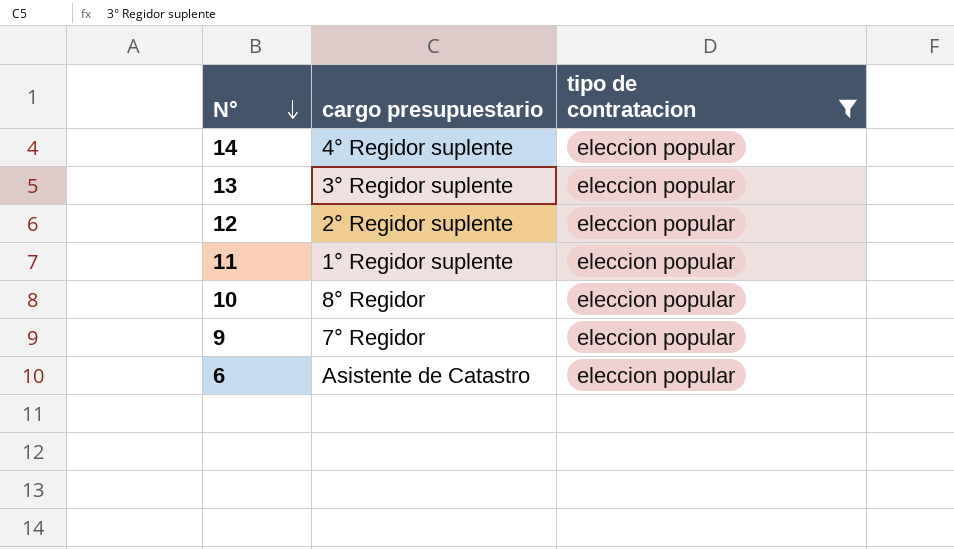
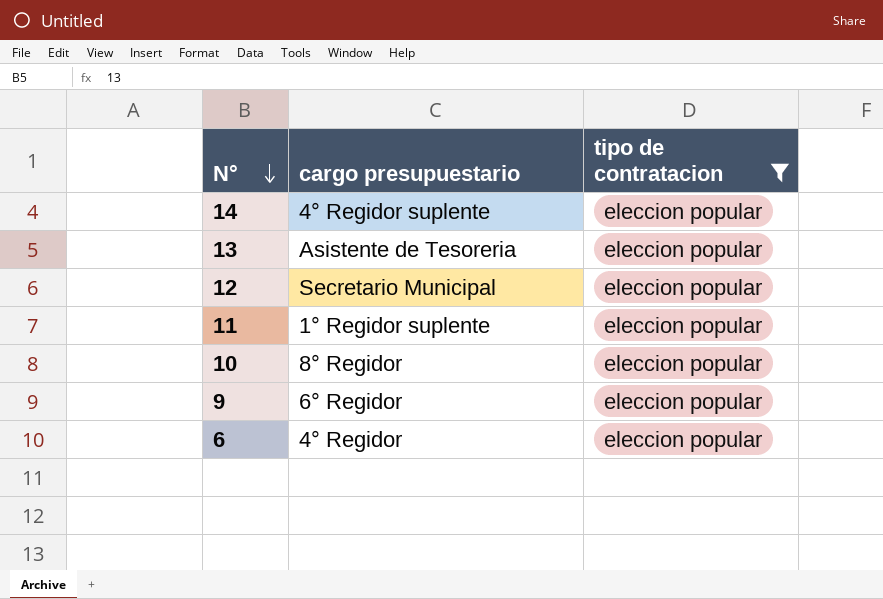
13 | cargo presupuestario: 3° Regidor suplente -> Asistente de Tesoreria
12 | cargo presupuestario: 2° Regidor suplente -> Secretario Municipal
9 | cargo presupuestario: 7° Regidor -> 6° Regidor
6 | cargo presupuestario: Asistente de Catastro -> 4° Regidor

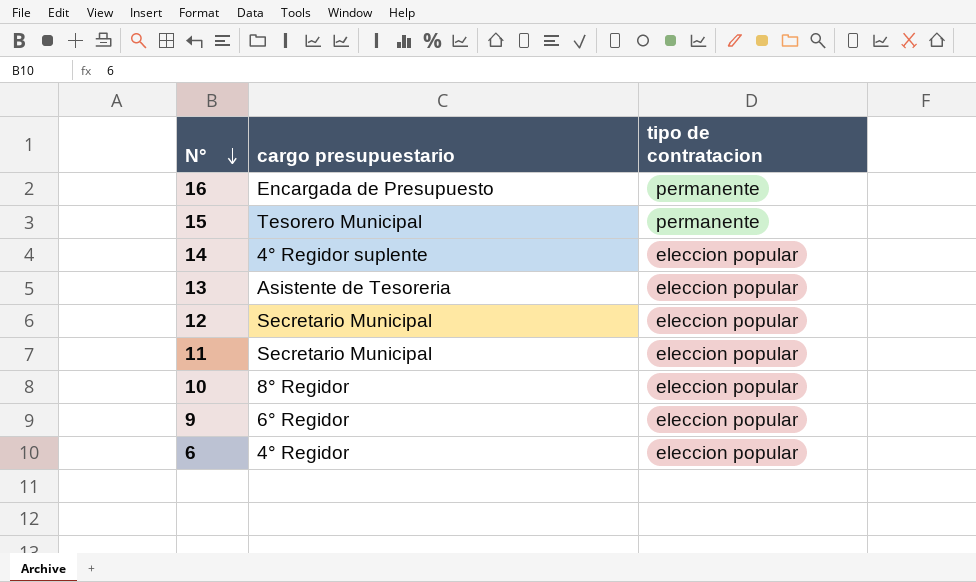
filter: tipo de contratacion = eleccion popular -> none
11 | cargo presupuestario: 1° Regidor suplente -> Secretario Municipal

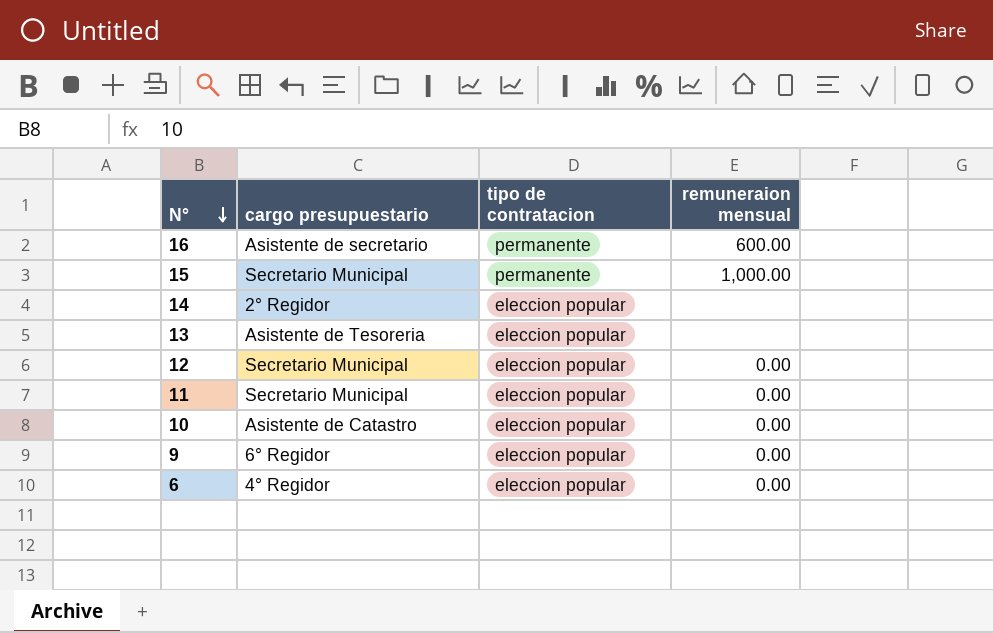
column remuneraion mensual | position: none -> 4
16 | cargo presupuestario: Encargada de Presupuesto -> Asistente de secretario
15 | cargo presupuestario: Tesorero Municipal -> Secretario Municipal
14 | cargo presupuestario: 4° Regidor suplente -> 2° Regidor
10 | cargo presupuestario: 8° Regidor -> Asistente de Catastro

